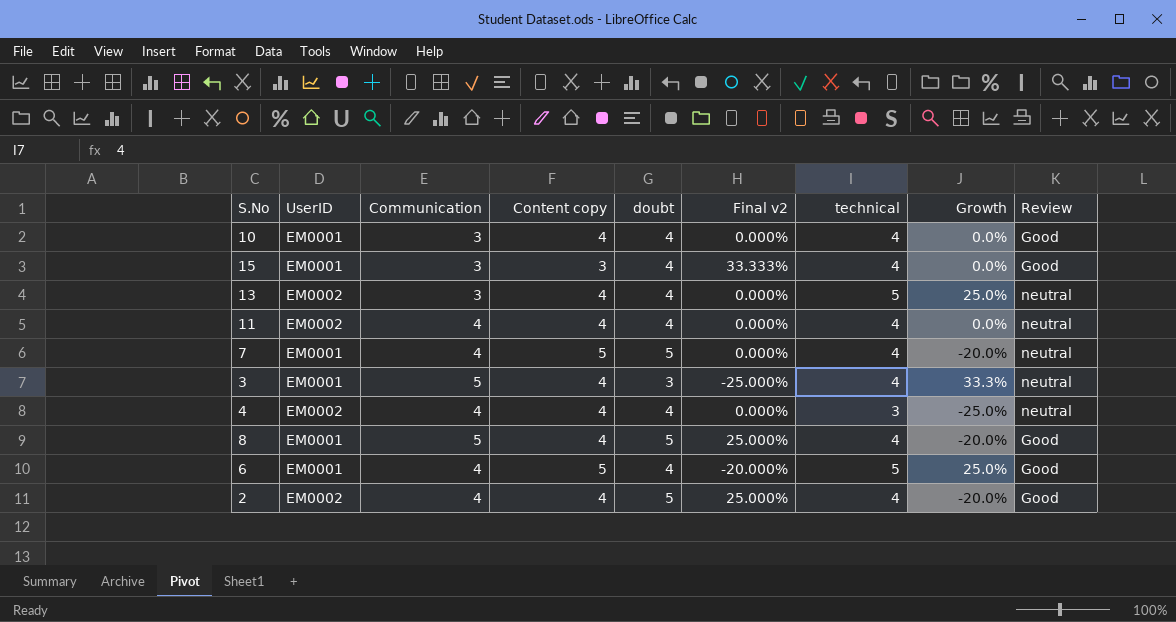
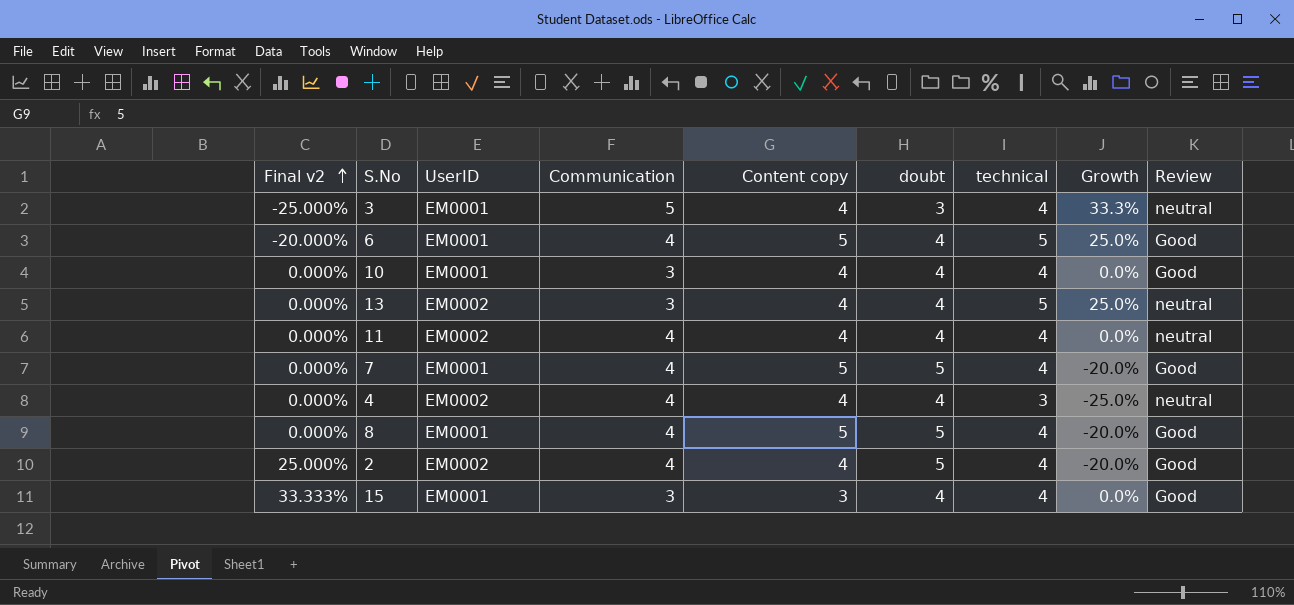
row order: none -> Final v2 ascending
column Final v2 | position: 6 -> 1
7 | Review: neutral -> Good
8 | Final v2: 25.000% -> 0.000%
8 | Communication: 5 -> 4
8 | Content copy: 4 -> 5

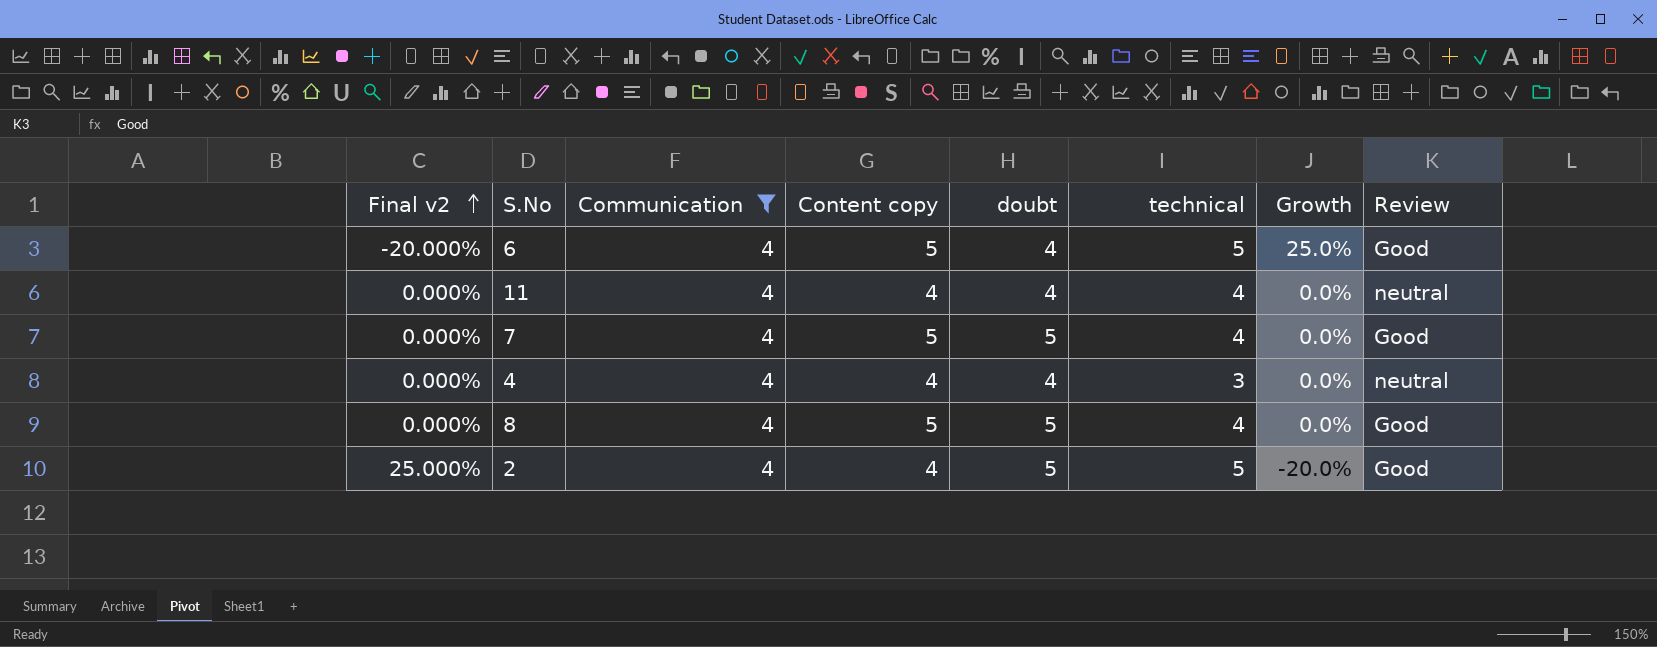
filter: none -> Communication = 4
column UserID | position: 3 -> none
column Growth | formula: ([technical] - [doubt]) / [doubt] -> ([Content copy] - [doubt]) / [doubt]
2 | technical: 4 -> 5

